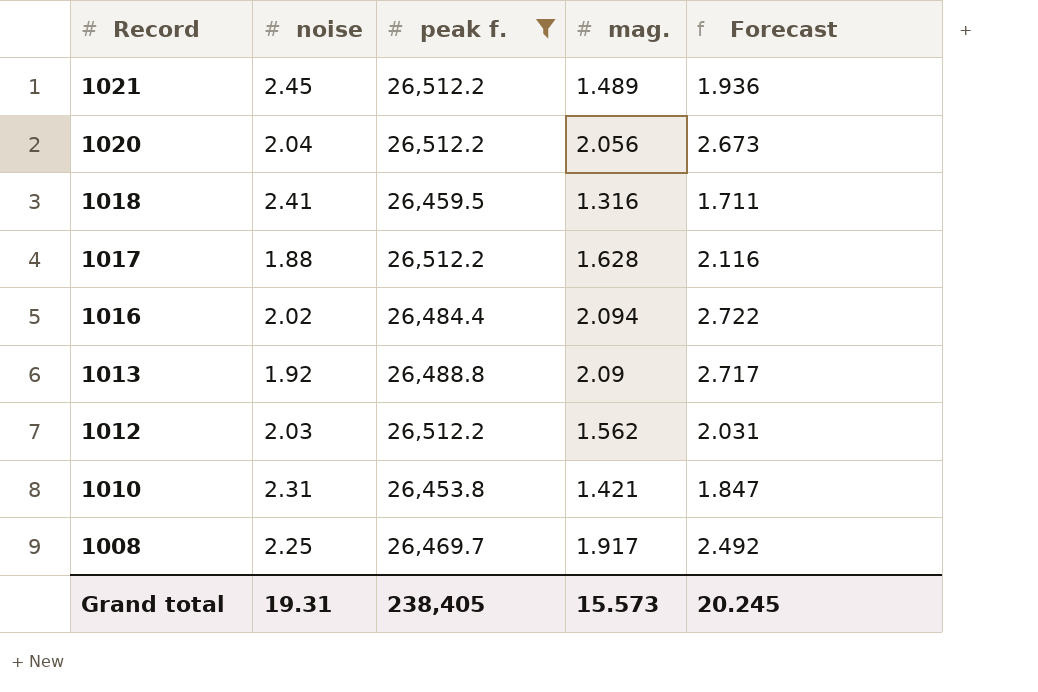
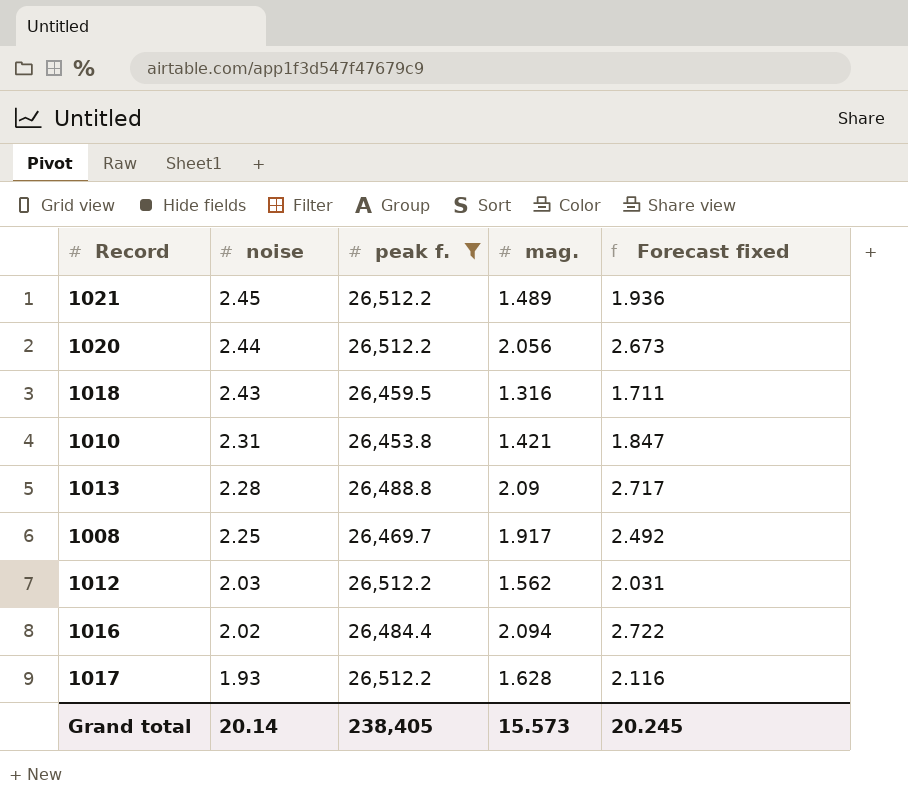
row order: Record descending -> noise descending
column name: Forecast -> Forecast fixed
1020 | noise: 2.04 -> 2.44
1018 | noise: 2.41 -> 2.43
1013 | noise: 1.92 -> 2.28
1017 | noise: 1.88 -> 1.93
Grand total | noise: 19.31 -> 20.14

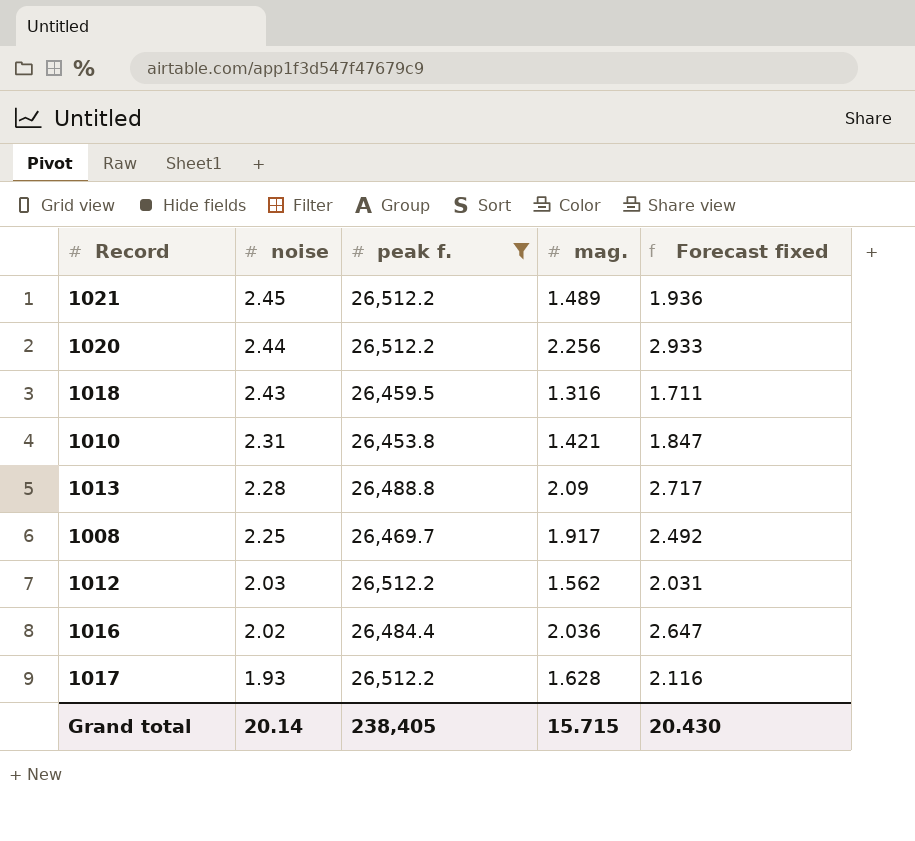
1020 | mag.: 2.056 -> 2.256
1020 | Forecast fixed: 2.673 -> 2.933
1016 | mag.: 2.094 -> 2.036
1016 | Forecast fixed: 2.722 -> 2.647
Grand total | mag.: 15.573 -> 15.715
Grand total | Forecast fixed: 20.245 -> 20.430

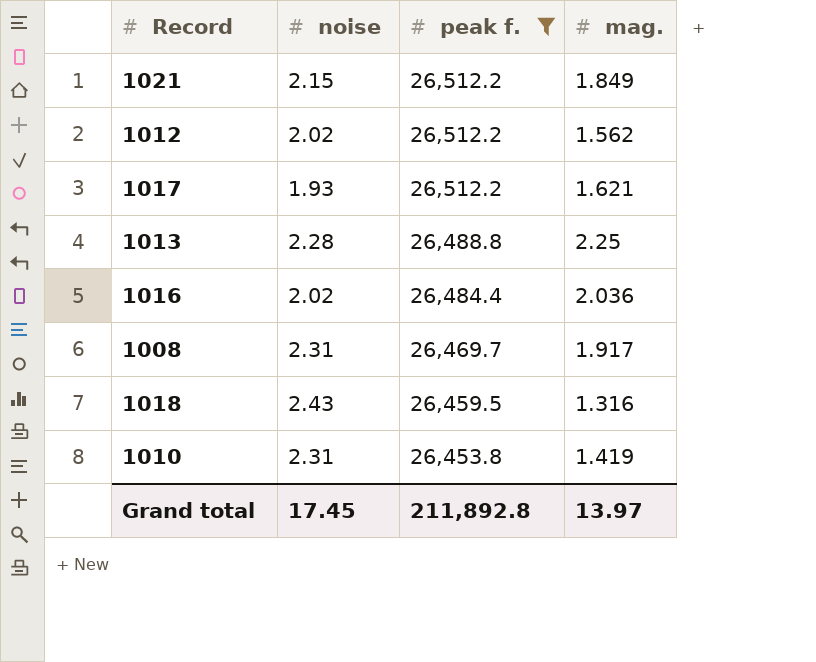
row order: noise descending -> peak f. descending
column Forecast fixed | formula: [mag.] * 1.3 -> none
row 1020: 2.44 | 26,512.2 | 2.256 | 2.933 -> none
1021 | noise: 2.45 -> 2.15
1021 | mag.: 1.489 -> 1.849
1012 | noise: 2.03 -> 2.02
1017 | mag.: 1.628 -> 1.621
1013 | mag.: 2.09 -> 2.25
1008 | noise: 2.25 -> 2.31
1010 | mag.: 1.421 -> 1.419
Grand total | noise: 20.14 -> 17.45
Grand total | peak f.: 238,405 -> 211,892.8
Grand total | mag.: 15.715 -> 13.97

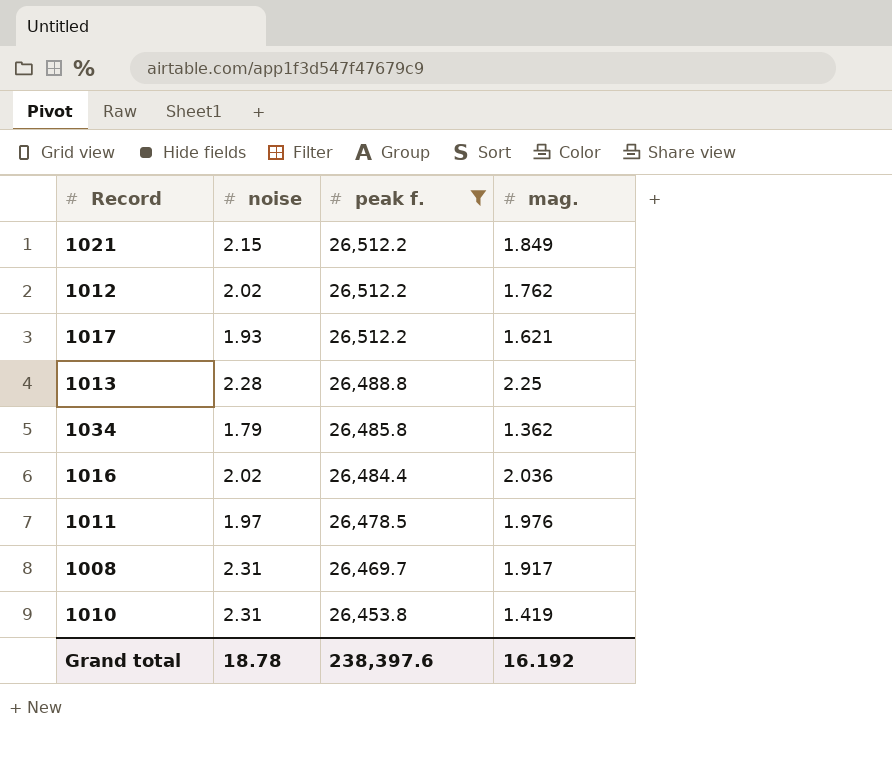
row 1018: 2.43 | 26,459.5 | 1.316 -> none
1012 | mag.: 1.562 -> 1.762
row 1034: none -> 1.79 | 26,485.8 | 1.362
row 1011: none -> 1.97 | 26,478.5 | 1.976
Grand total | noise: 17.45 -> 18.78
Grand total | peak f.: 211,892.8 -> 238,397.6
Grand total | mag.: 13.97 -> 16.192

